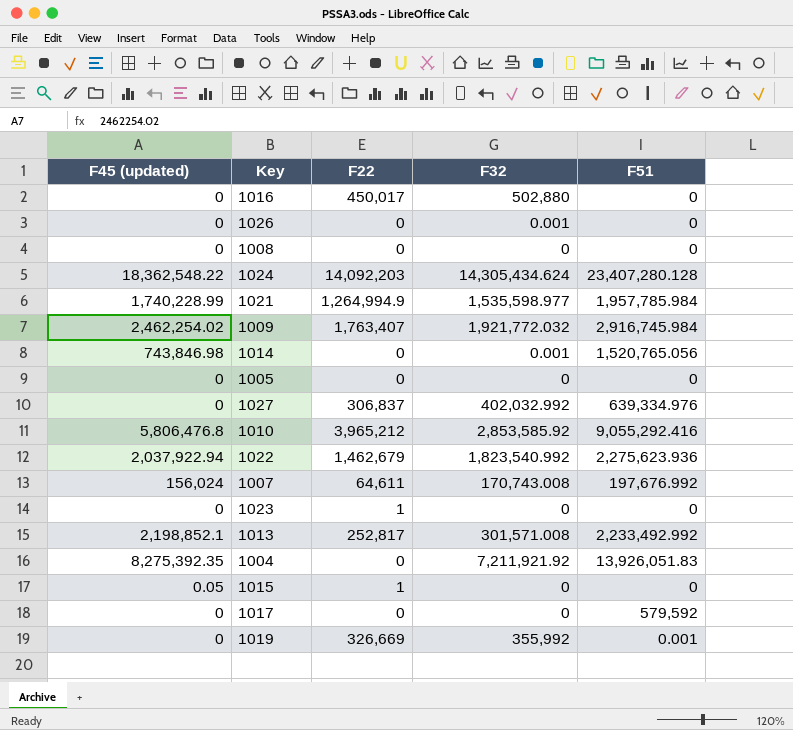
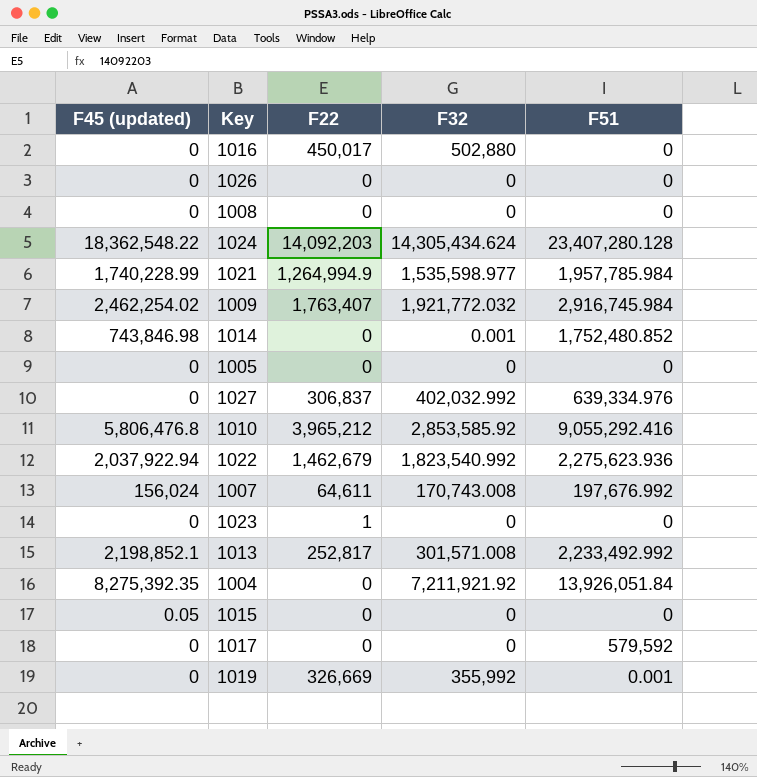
1026 | F32: 0.001 -> 0
1014 | F51: 1,520,765.056 -> 1,752,480.852
1004 | F51: 13,926,051.83 -> 13,926,051.84
1015 | F22: 1 -> 0

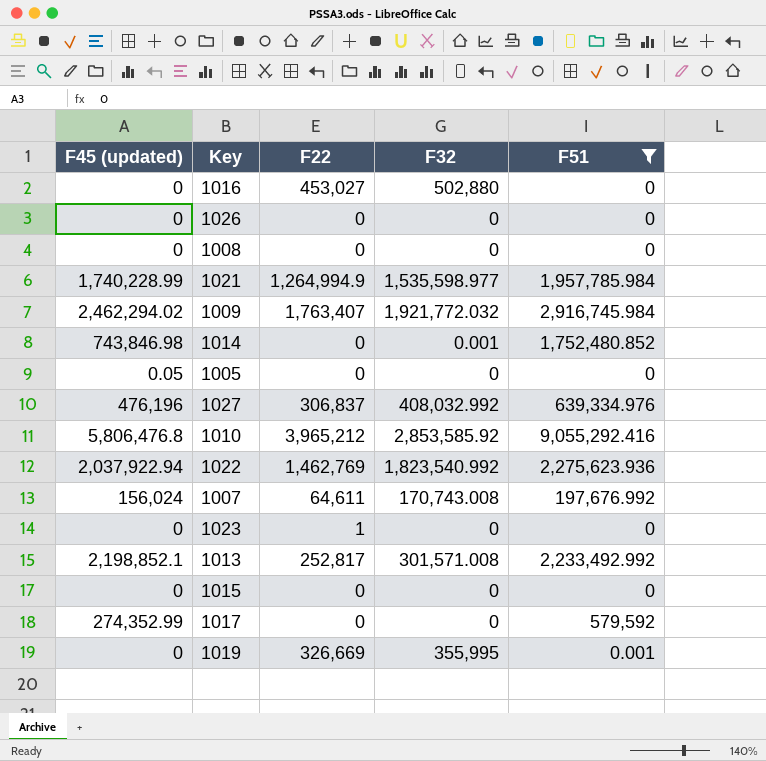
filter: none -> F51 <= 9,055,292.416
1016 | F22: 450,017 -> 453,027
1009 | F45 (updated): 2,462,254.02 -> 2,462,294.02
1005 | F45 (updated): 0 -> 0.05
1027 | F45 (updated): 0 -> 476,196
1027 | F32: 402,032.992 -> 408,032.992
1022 | F22: 1,462,679 -> 1,462,769
1015 | F45 (updated): 0.05 -> 0
1017 | F45 (updated): 0 -> 274,352.99
1019 | F32: 355,992 -> 355,995

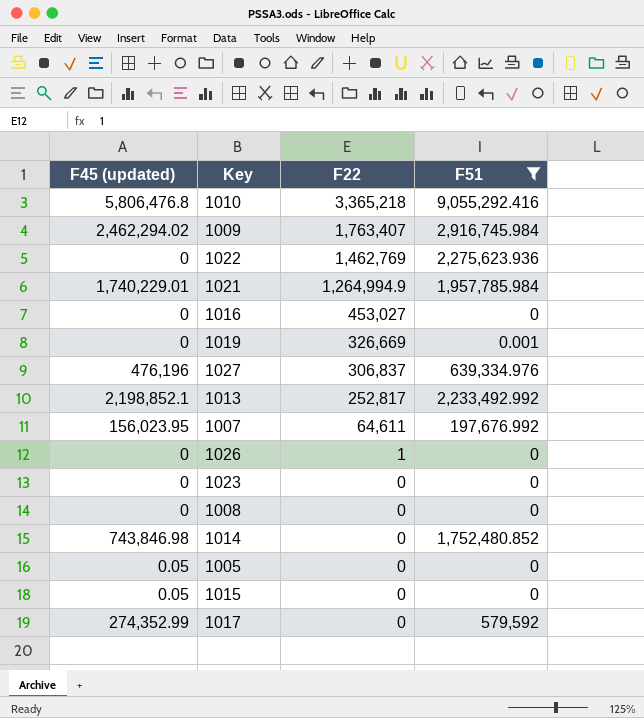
row order: none -> F22 descending
column F32 | position: 4 -> none
1010 | F22: 3,965,212 -> 3,365,218
1022 | F45 (updated): 2,037,922.94 -> 0
1021 | F45 (updated): 1,740,228.99 -> 1,740,229.01
1007 | F45 (updated): 156,024 -> 156,023.95
1026 | F22: 0 -> 1
1023 | F22: 1 -> 0
1015 | F45 (updated): 0 -> 0.05

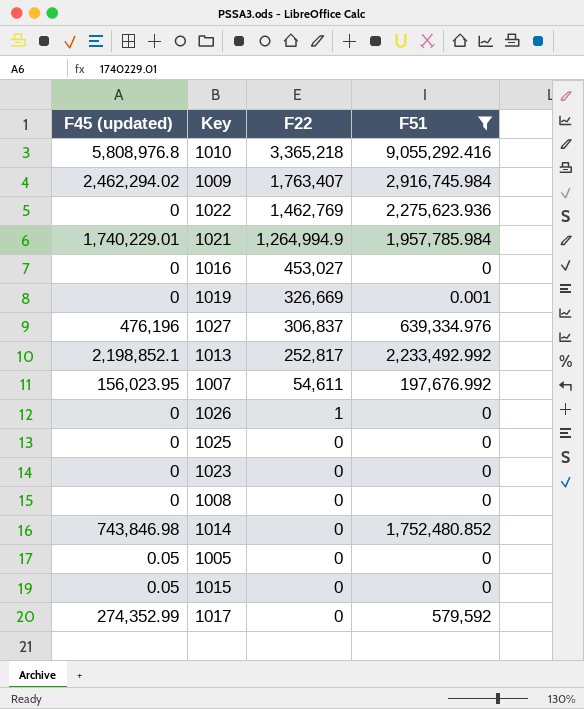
1010 | F45 (updated): 5,806,476.8 -> 5,808,976.8
1007 | F22: 64,611 -> 54,611
row 1025: none -> 0 | 0 | 0

